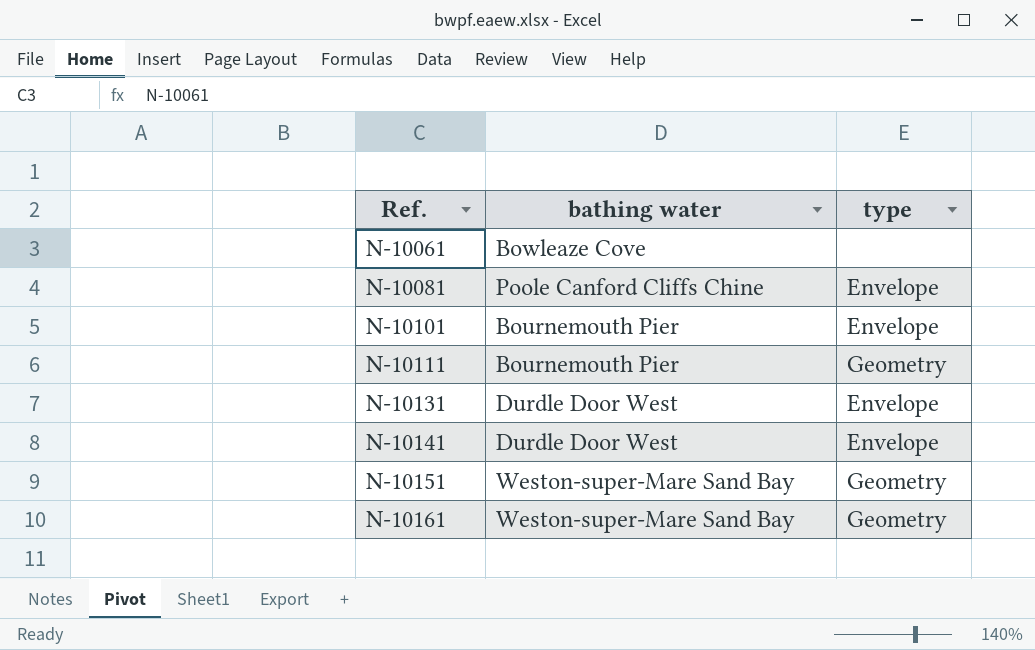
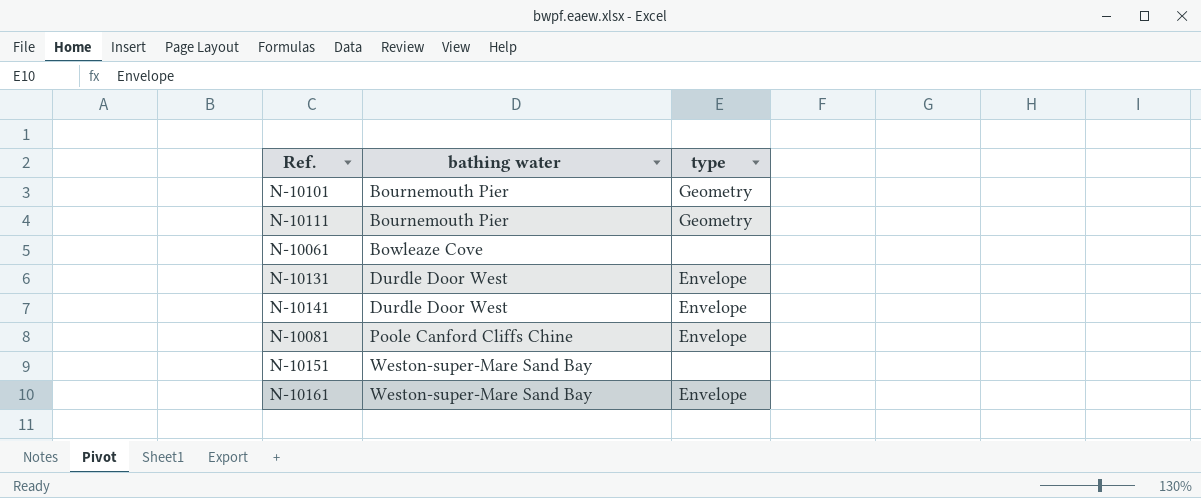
row order: Ref. ascending -> bathing water ascending
N-10101 | type: Envelope -> Geometry
N-10151 | type: Geometry -> none
N-10161 | type: Geometry -> Envelope

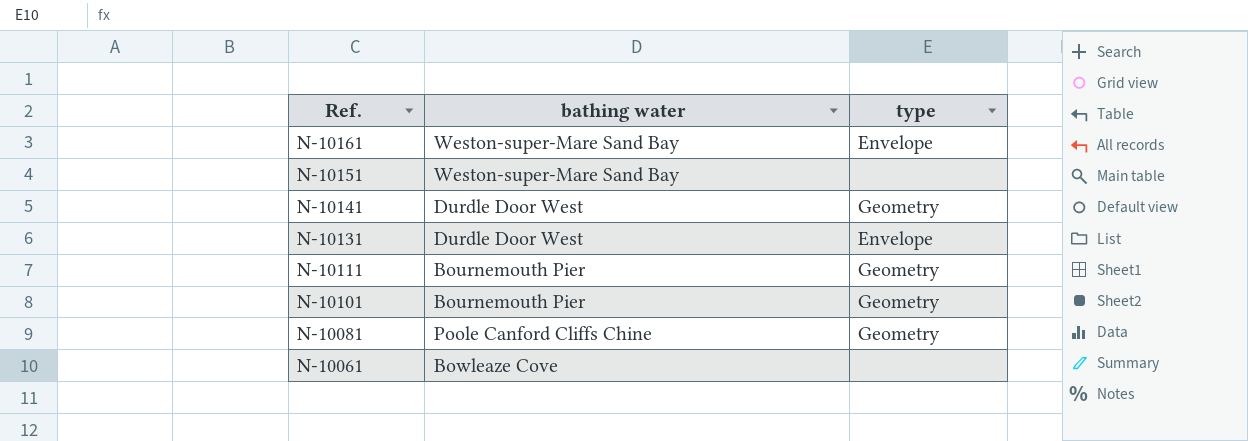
row order: bathing water ascending -> Ref. descending
N-10141 | type: Envelope -> Geometry
N-10081 | type: Envelope -> Geometry

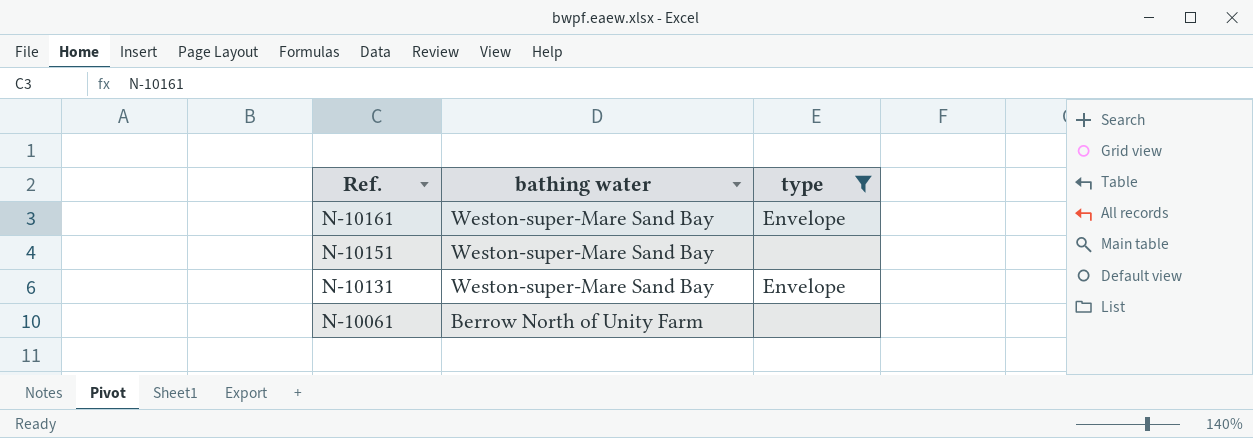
filter: none -> type != Geometry
N-10131 | bathing water: Durdle Door West -> Weston-super-Mare Sand Bay
N-10061 | bathing water: Bowleaze Cove -> Berrow North of Unity Farm

